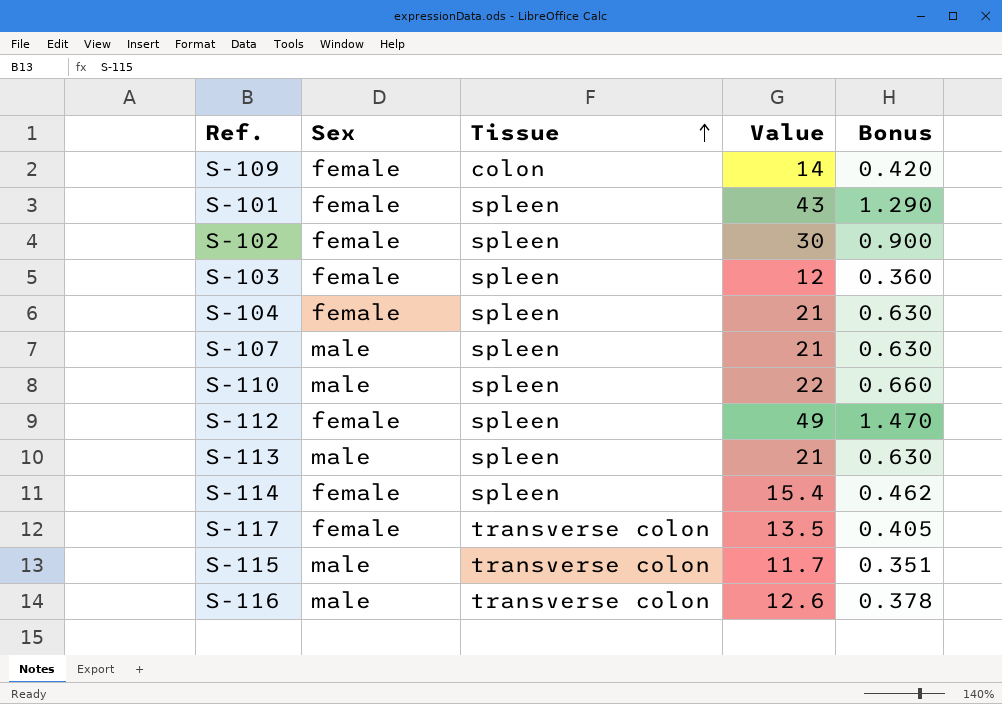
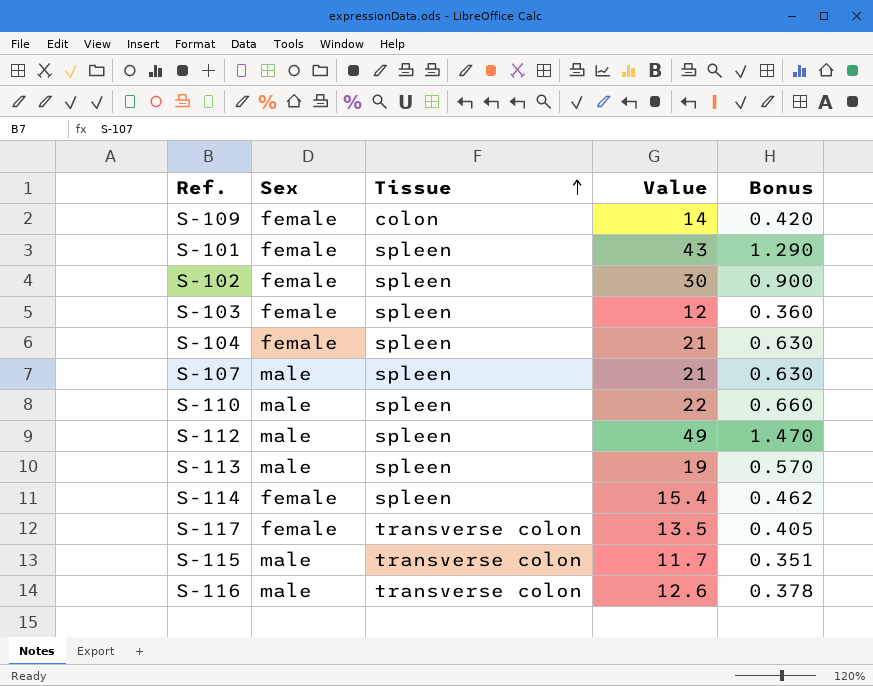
S-112 | Sex: female -> male
S-113 | Value: 21 -> 19
S-113 | Bonus: 0.630 -> 0.570

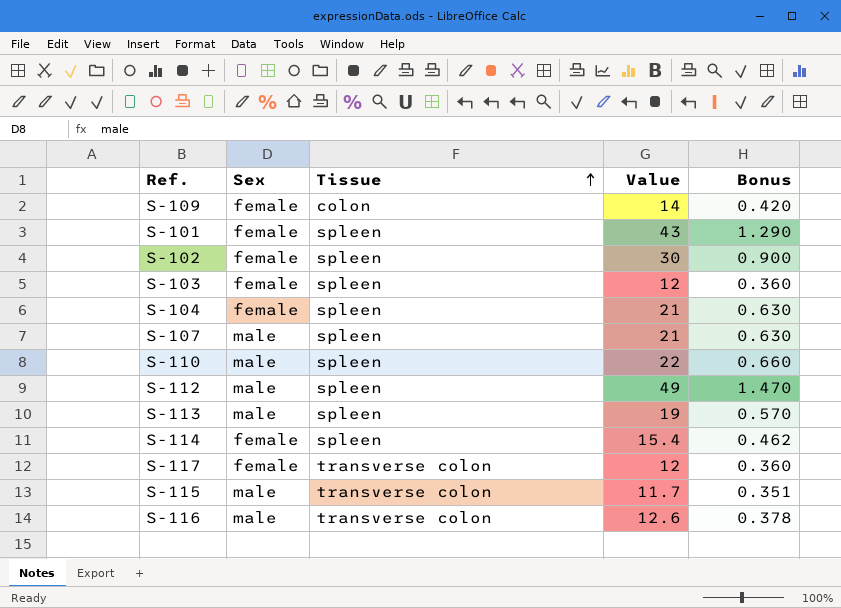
S-117 | Value: 13.5 -> 12
S-117 | Bonus: 0.405 -> 0.360

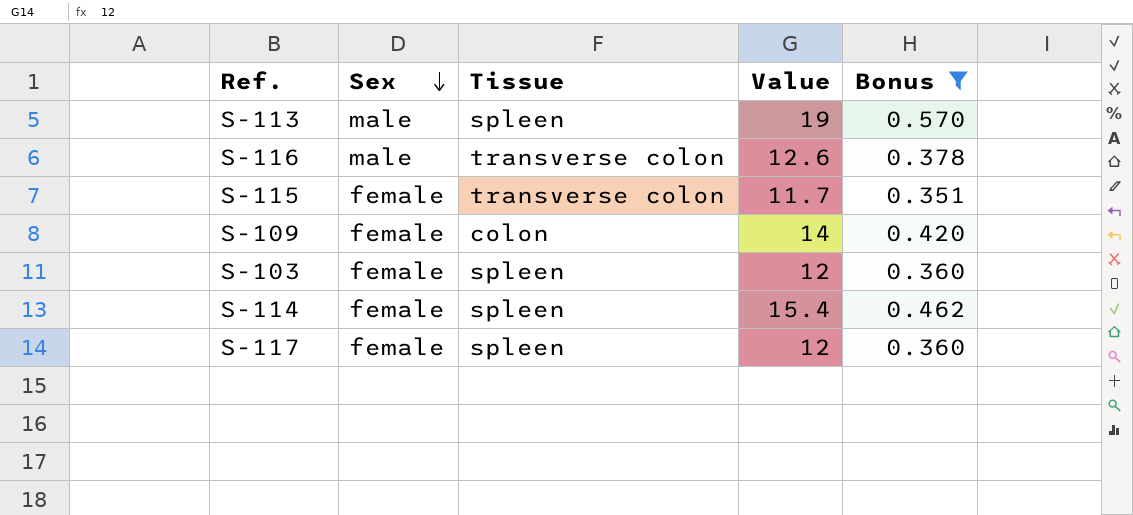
filter: none -> Bonus <= 0.570
row order: Tissue ascending -> Sex descending
S-115 | Sex: male -> female
S-117 | Tissue: transverse colon -> spleen

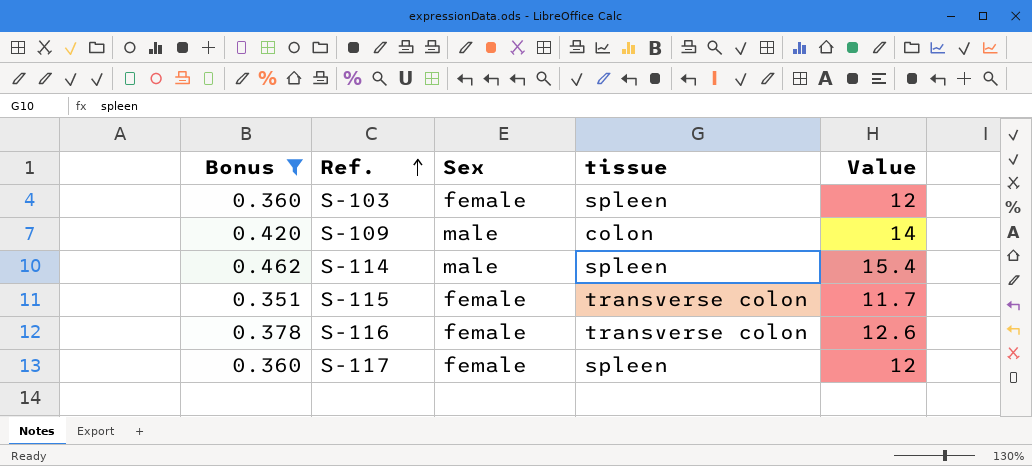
row order: Sex descending -> Ref. ascending
column Bonus | position: 5 -> 1
column name: Tissue -> tissue
row S-113: male | spleen | 19 | 0.570 -> none
S-109 | Sex: female -> male
S-114 | Sex: female -> male
S-116 | Sex: male -> female

